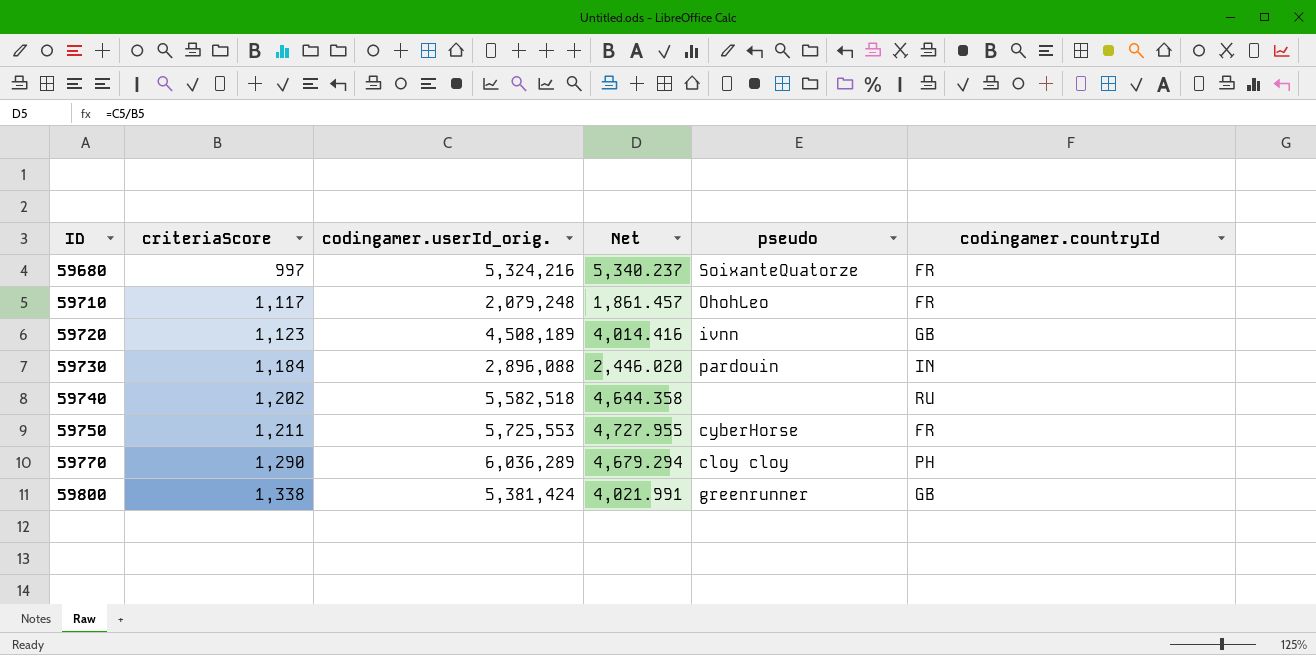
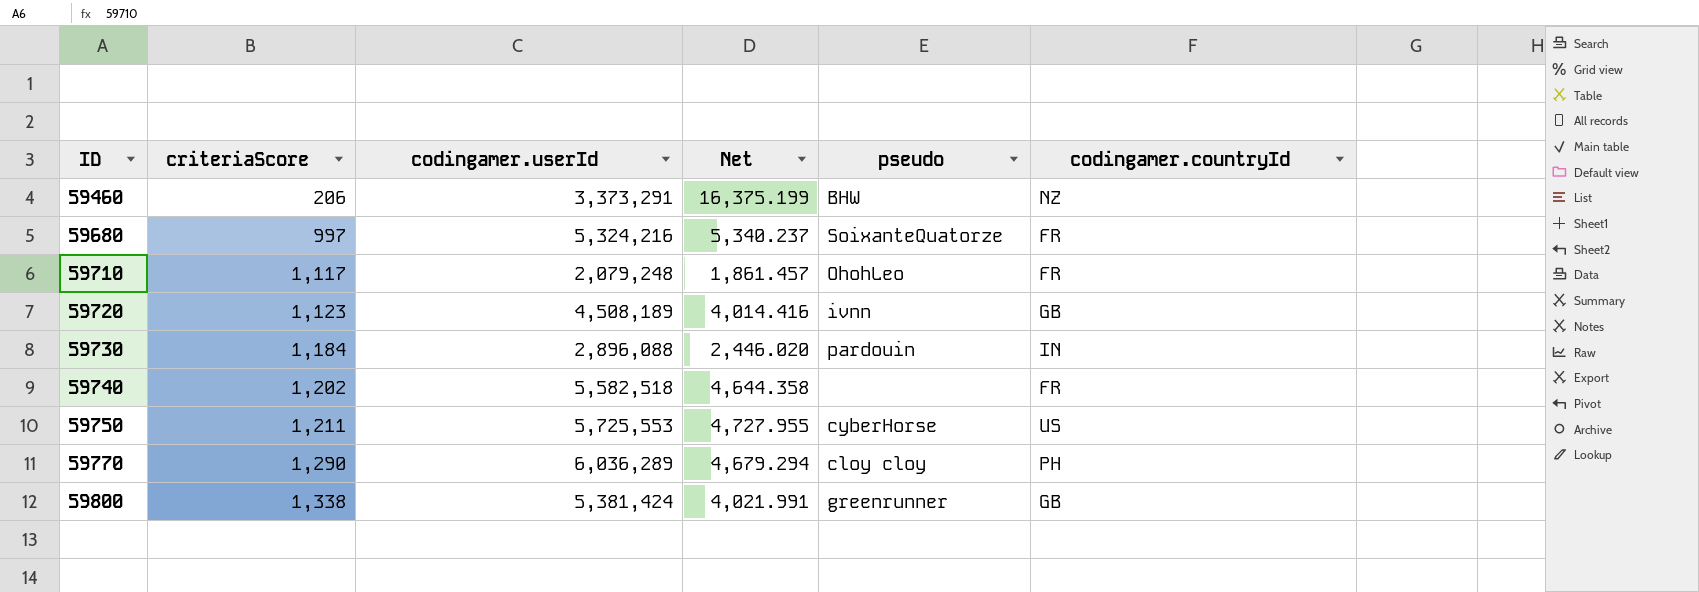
column name: codingamer.userId_orig. -> codingamer.userId
row 59460: none -> 206 | 3,373,291 | 16,375.199 | BHW | NZ
59740 | codingamer.countryId: RU -> FR
59750 | codingamer.countryId: FR -> US

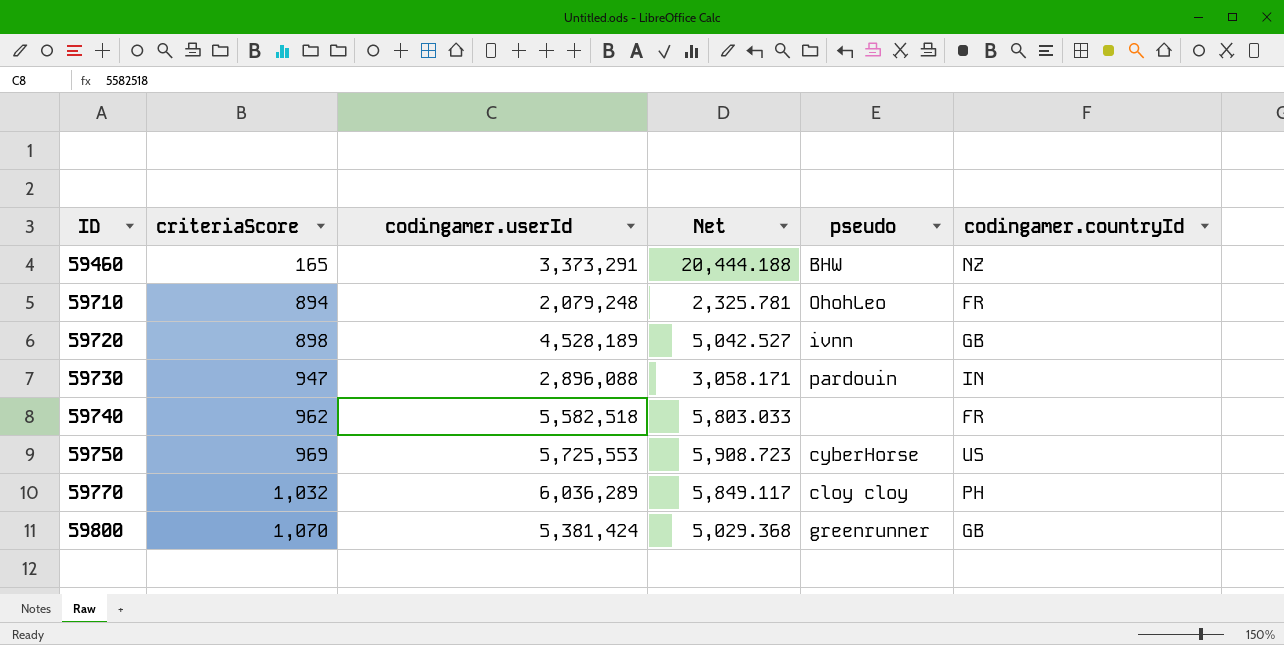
row 59680: 997 | 5,324,216 | 5,340.237 | SoixanteQuatorze | FR -> none
59460 | criteriaScore: 206 -> 165
59460 | Net: 16,375.199 -> 20,444.188
59710 | criteriaScore: 1,117 -> 894
59710 | Net: 1,861.457 -> 2,325.781
59720 | criteriaScore: 1,123 -> 898
59720 | codingamer.userId: 4,508,189 -> 4,528,189
59720 | Net: 4,014.416 -> 5,042.527
59730 | criteriaScore: 1,184 -> 947
59730 | Net: 2,446.020 -> 3,058.171
59740 | criteriaScore: 1,202 -> 962
59740 | Net: 4,644.358 -> 5,803.033
59750 | criteriaScore: 1,211 -> 969
59750 | Net: 4,727.955 -> 5,908.723
59770 | criteriaScore: 1,290 -> 1,032
59770 | Net: 4,679.294 -> 5,849.117
59800 | criteriaScore: 1,338 -> 1,070
59800 | Net: 4,021.991 -> 5,029.368

